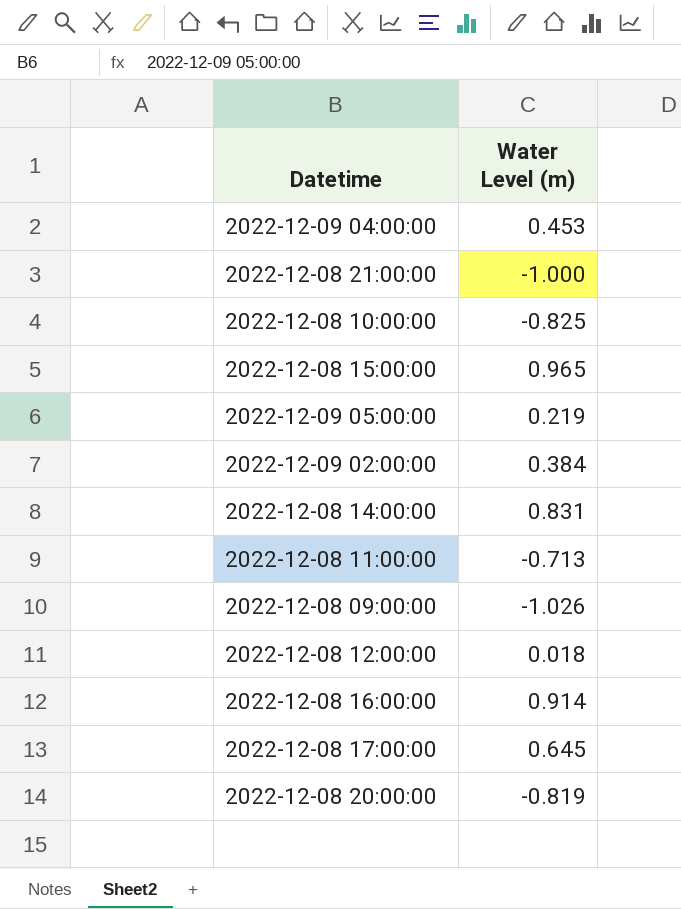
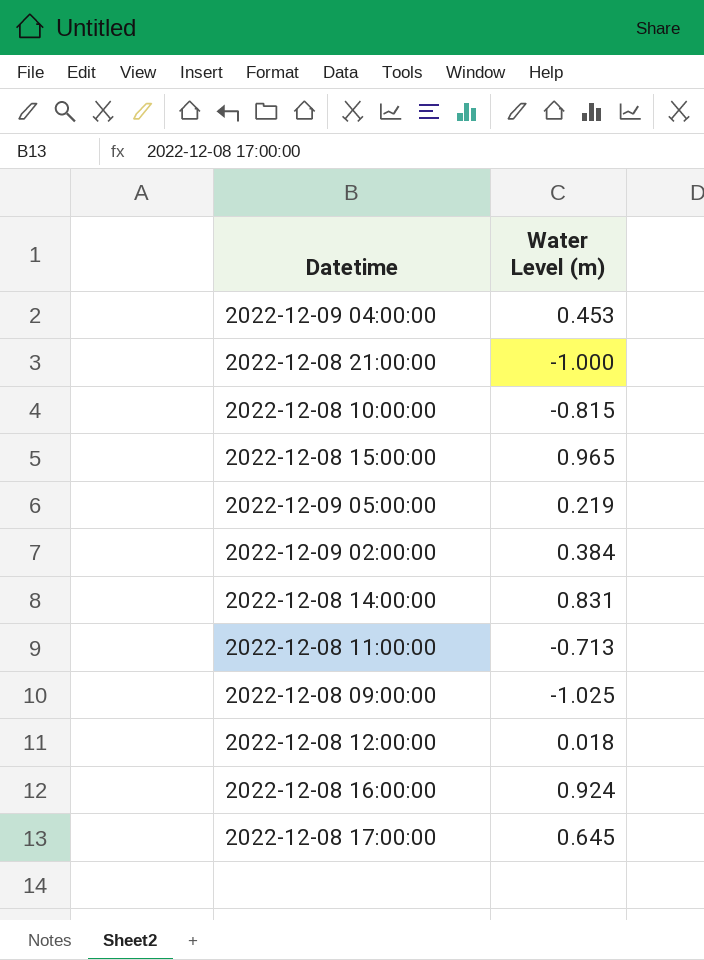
row 2022-12-08 20:00:00: -0.819 -> none
2022-12-08 10:00:00 | Water Level (m): -0.825 -> -0.815
2022-12-08 09:00:00 | Water Level (m): -1.026 -> -1.025
2022-12-08 16:00:00 | Water Level (m): 0.914 -> 0.924

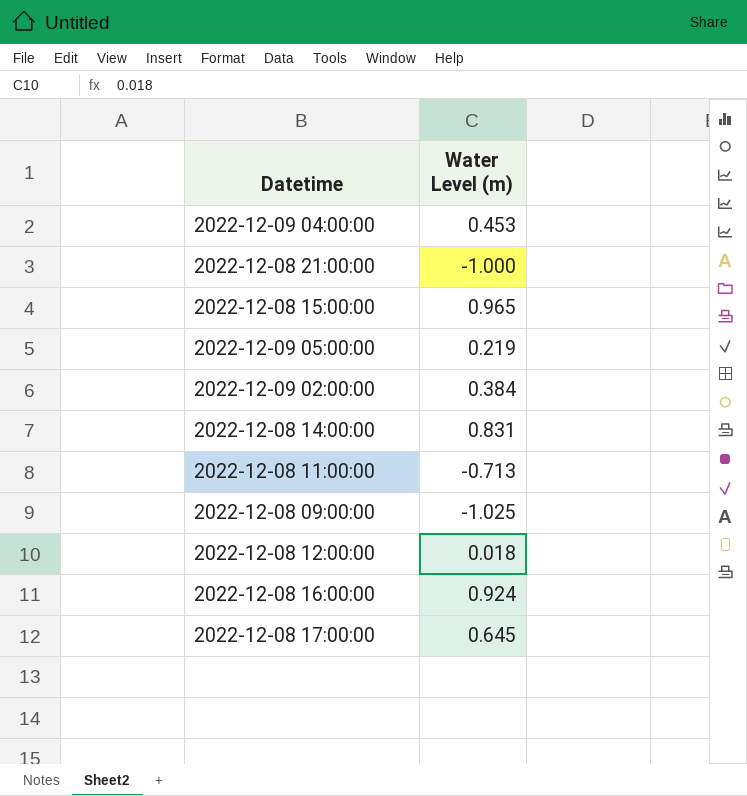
row 2022-12-08 10:00:00: -0.815 -> none

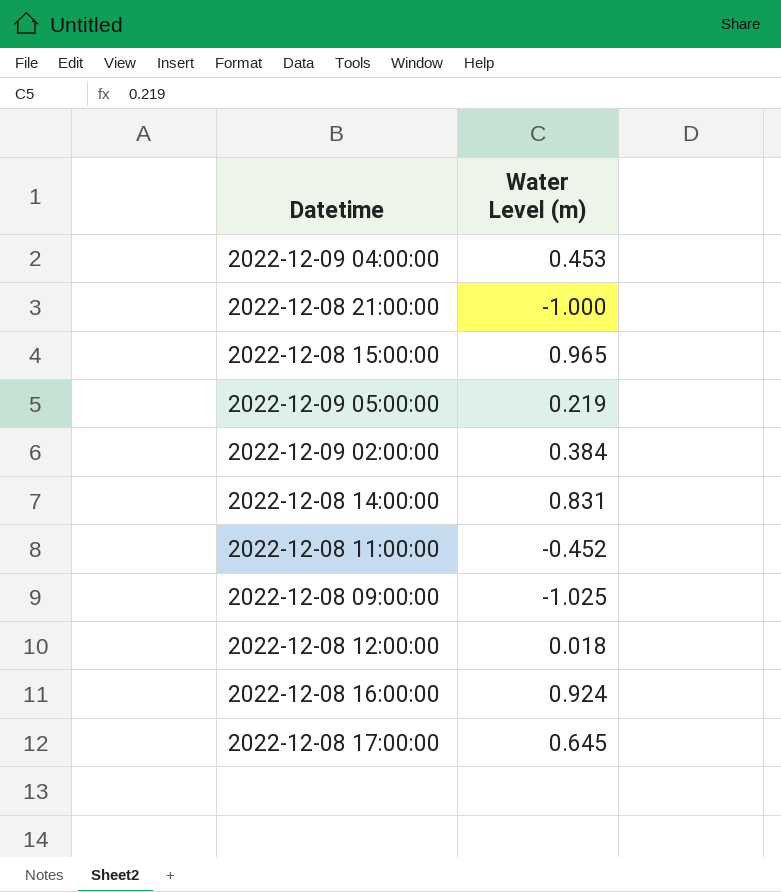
2022-12-08 11:00:00 | Water Level (m): -0.713 -> -0.452

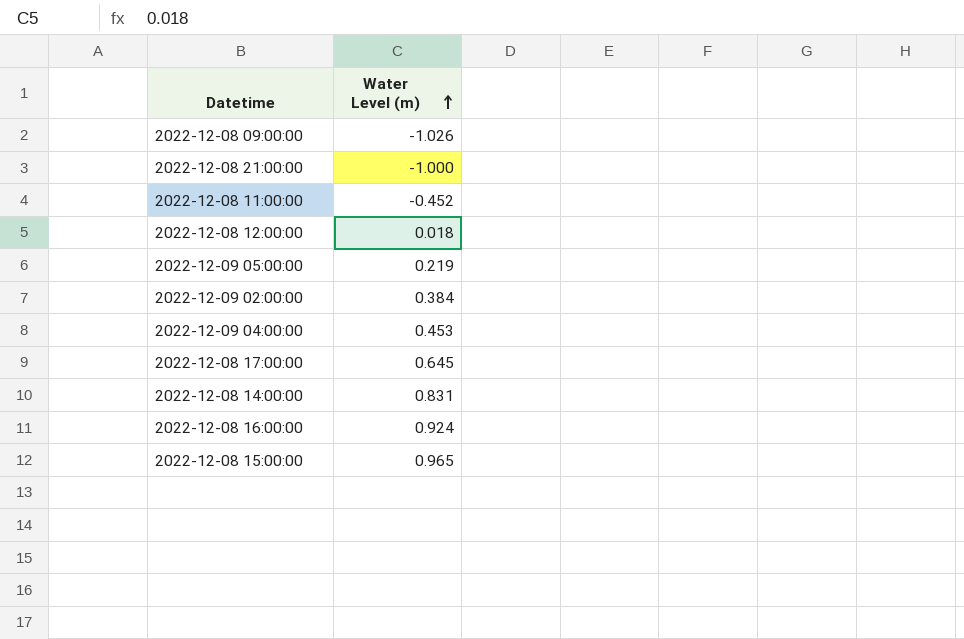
row order: none -> Water Level (m) ascending
2022-12-08 09:00:00 | Water Level (m): -1.025 -> -1.026

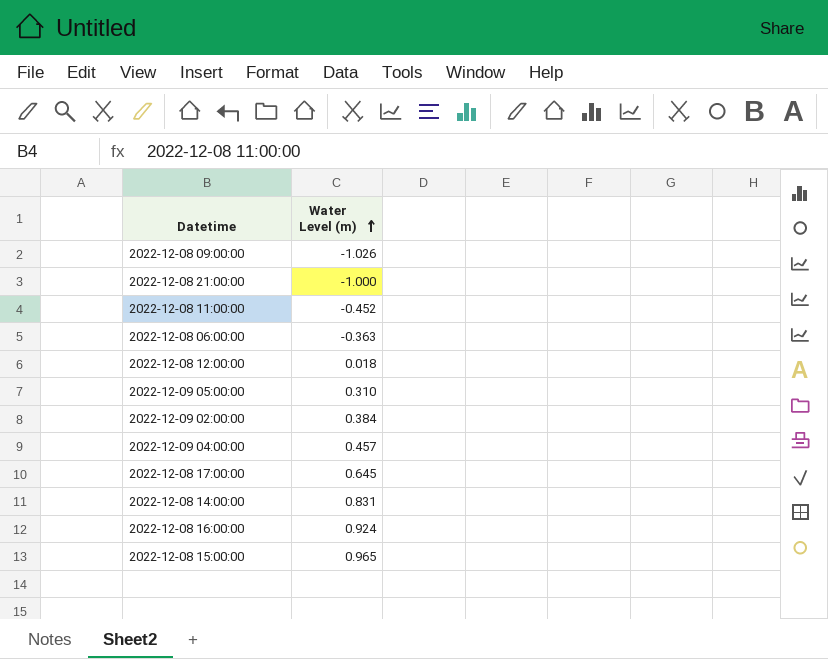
row 2022-12-08 06:00:00: none -> -0.363
2022-12-09 05:00:00 | Water Level (m): 0.219 -> 0.310
2022-12-09 04:00:00 | Water Level (m): 0.453 -> 0.457

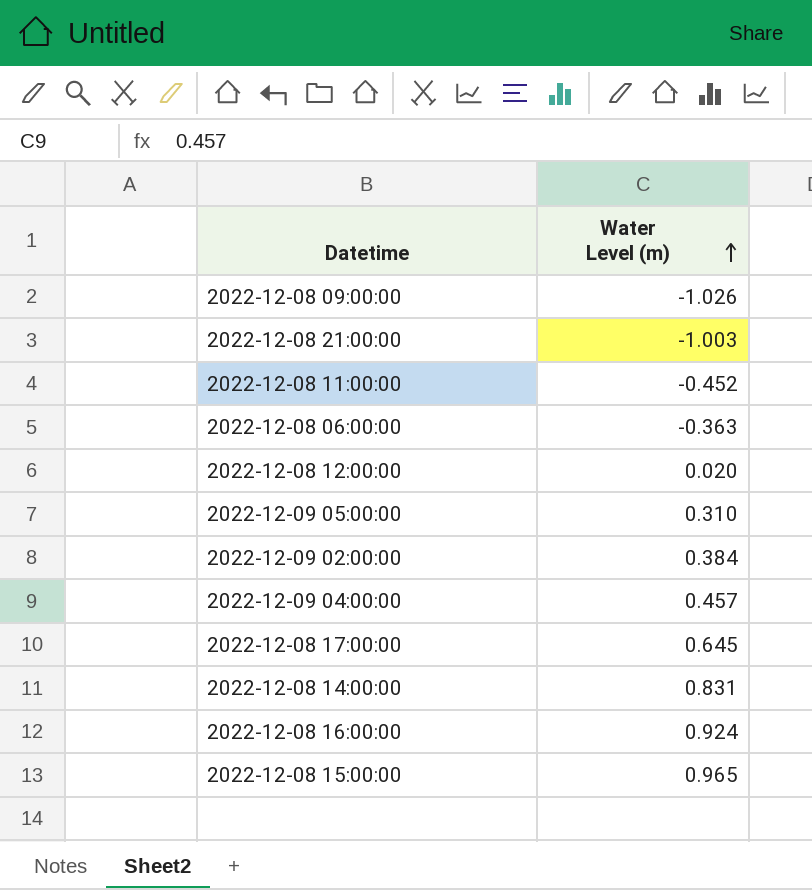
2022-12-08 21:00:00 | Water Level (m): -1.000 -> -1.003
2022-12-08 12:00:00 | Water Level (m): 0.018 -> 0.020

